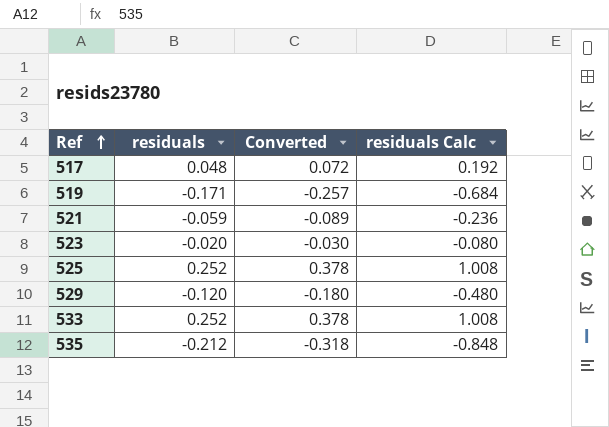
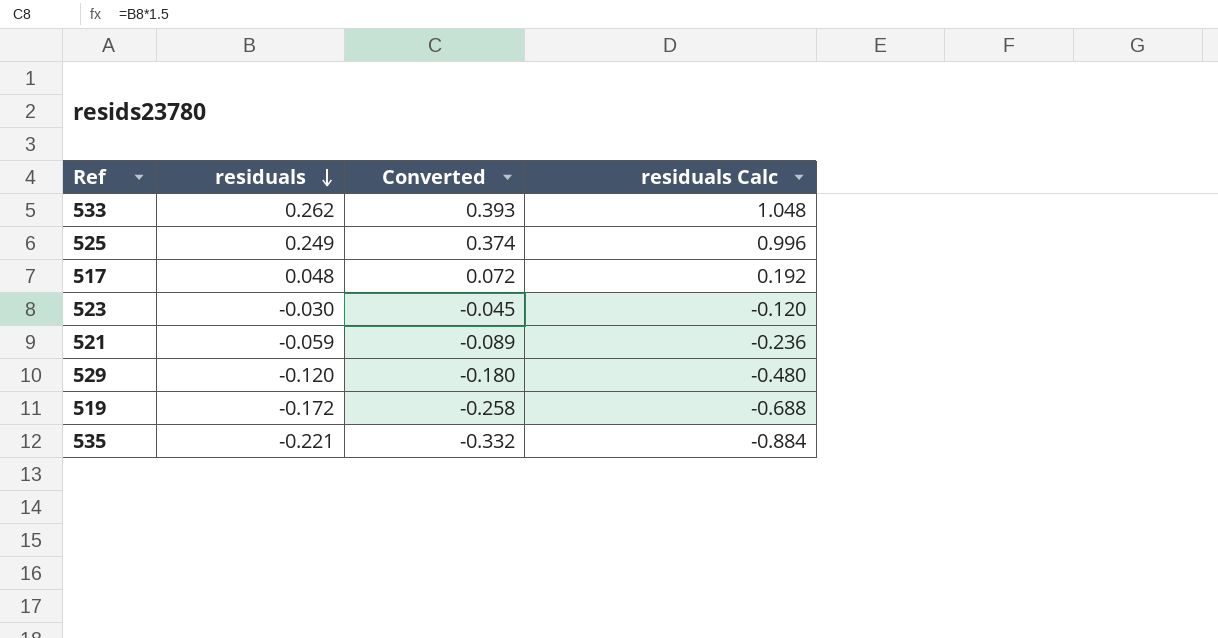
row order: Ref ascending -> residuals descending
533 | residuals: 0.252 -> 0.262
533 | Converted: 0.378 -> 0.393
533 | residuals Calc: 1.008 -> 1.048
525 | residuals: 0.252 -> 0.249
525 | Converted: 0.378 -> 0.374
525 | residuals Calc: 1.008 -> 0.996
523 | residuals: -0.020 -> -0.030
523 | Converted: -0.030 -> -0.045
523 | residuals Calc: -0.080 -> -0.120
519 | residuals: -0.171 -> -0.172
519 | Converted: -0.257 -> -0.258
519 | residuals Calc: -0.684 -> -0.688
535 | residuals: -0.212 -> -0.221
535 | Converted: -0.318 -> -0.332
535 | residuals Calc: -0.848 -> -0.884

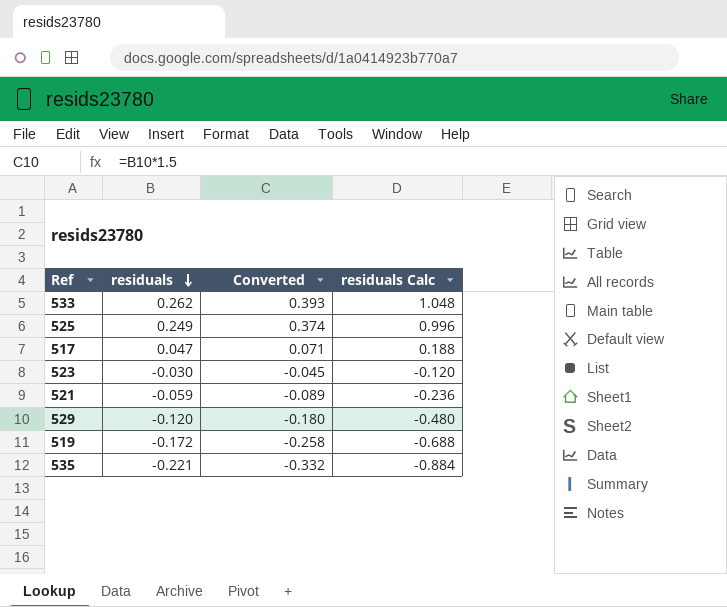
517 | residuals: 0.048 -> 0.047
517 | Converted: 0.072 -> 0.071
517 | residuals Calc: 0.192 -> 0.188

